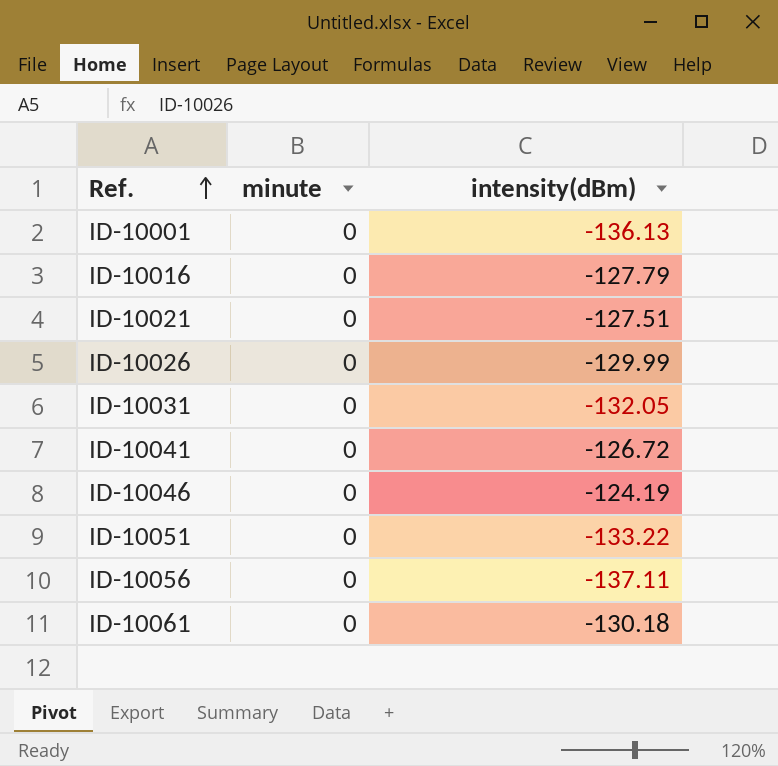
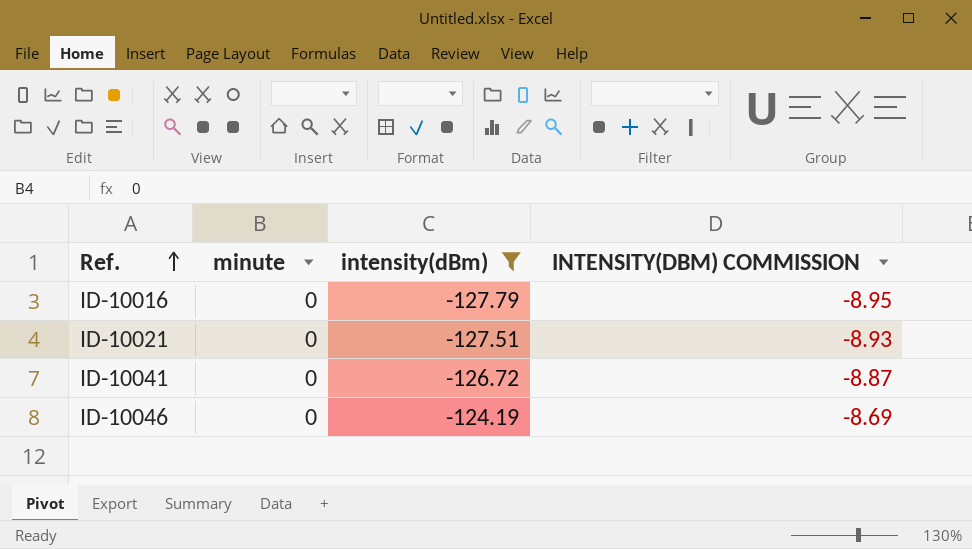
filter: none -> intensity(dBm) >= -127.79
column INTENSITY(DBM) COMMISSION | formula: none -> [intensity(dBm)] * 0.07

